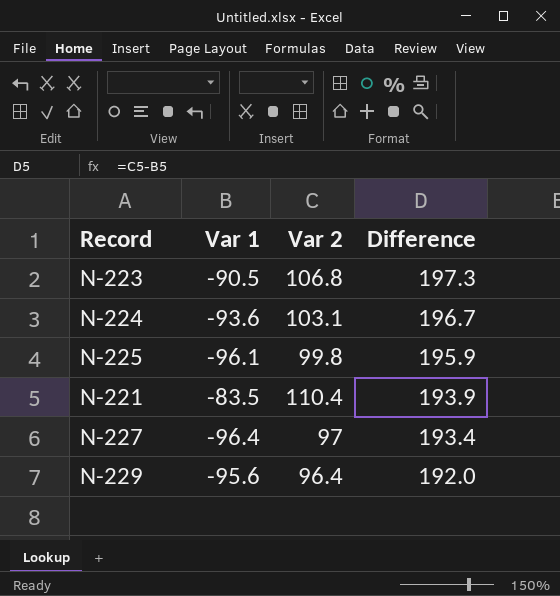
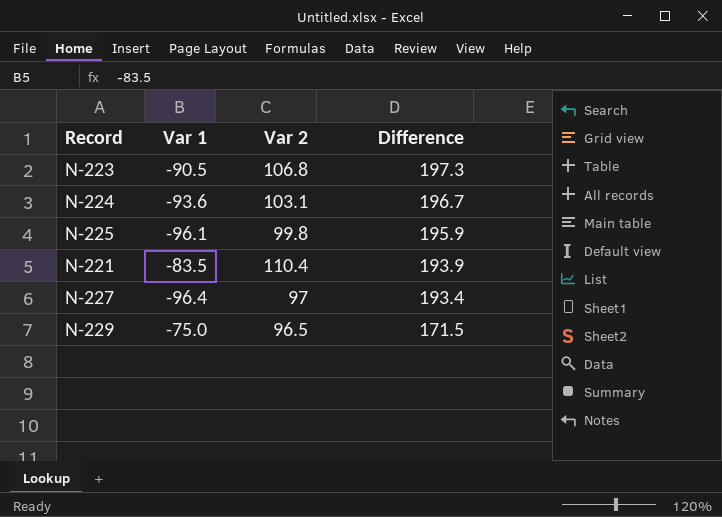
N-229 | Var 1: -95.6 -> -75.0
N-229 | Var 2: 96.4 -> 96.5
N-229 | Difference: 192.0 -> 171.5

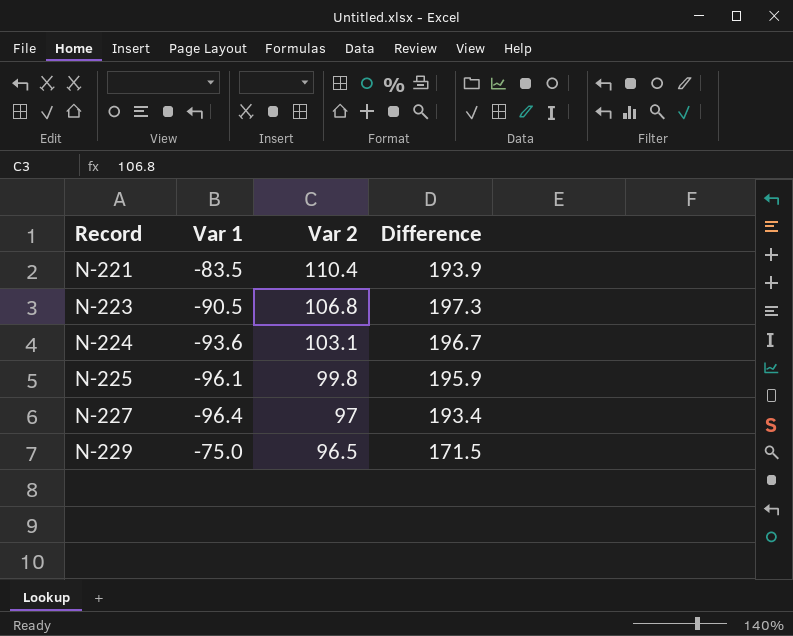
row order: Difference descending -> Record ascending

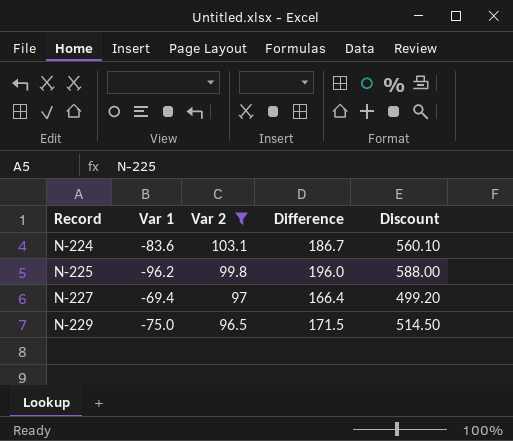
filter: none -> Var 2 <= 103.1
column Discount | formula: none -> [Difference] * 3
N-224 | Var 1: -93.6 -> -83.6
N-224 | Difference: 196.7 -> 186.7
N-225 | Var 1: -96.1 -> -96.2
N-225 | Difference: 195.9 -> 196.0
N-227 | Var 1: -96.4 -> -69.4
N-227 | Difference: 193.4 -> 166.4

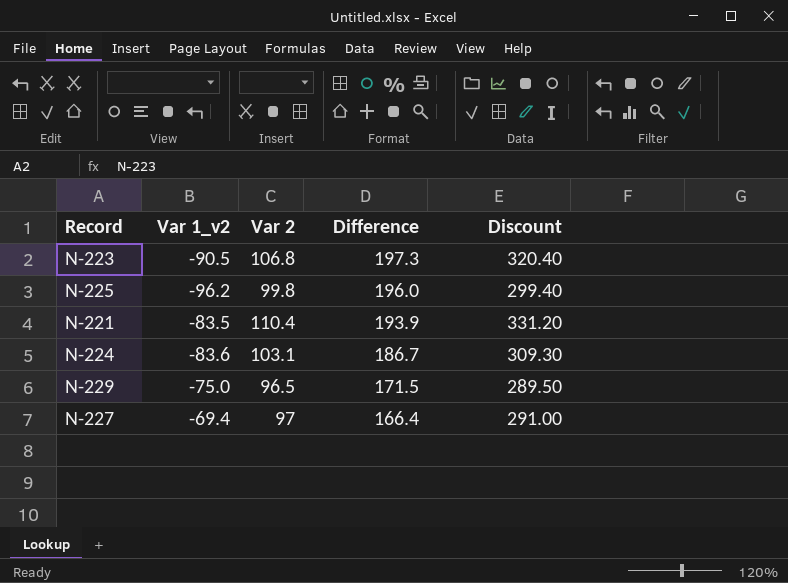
filter: Var 2 <= 103.1 -> none
row order: Record ascending -> Difference descending
column name: Var 1 -> Var 1_v2
column Discount | formula: [Difference] * 3 -> [Var 2] * 3

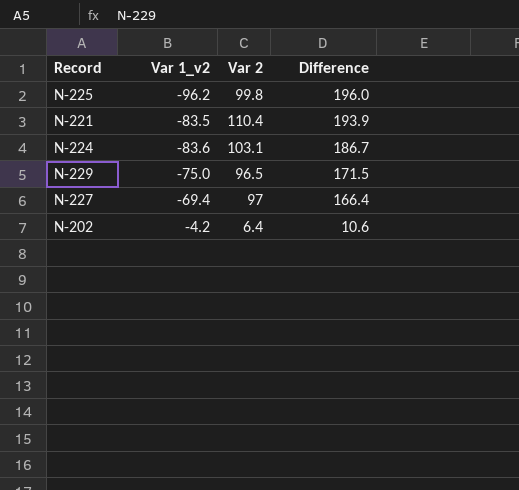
column Discount | formula: [Var 2] * 3 -> none
row N-223: -90.5 | 106.8 | 197.3 | 320.40 -> none
row N-202: none -> -4.2 | 6.4 | 10.6

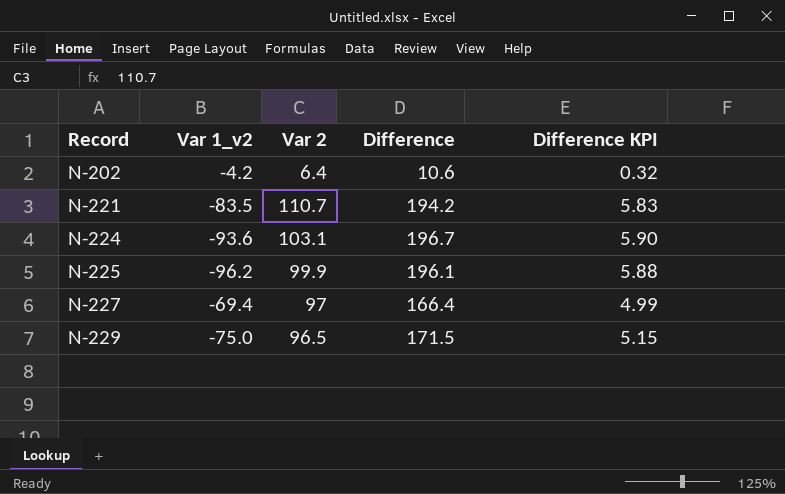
row order: Difference descending -> Record ascending
column Difference KPI | formula: none -> [Difference] * 0.03
N-221 | Var 2: 110.4 -> 110.7
N-221 | Difference: 193.9 -> 194.2
N-224 | Var 1_v2: -83.6 -> -93.6
N-224 | Difference: 186.7 -> 196.7
N-225 | Var 2: 99.8 -> 99.9
N-225 | Difference: 196.0 -> 196.1

